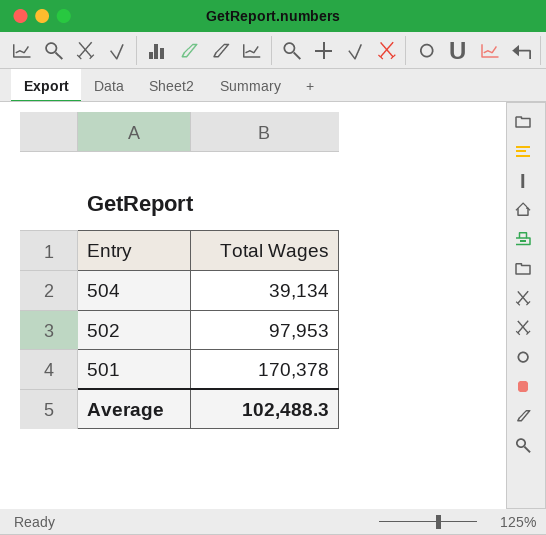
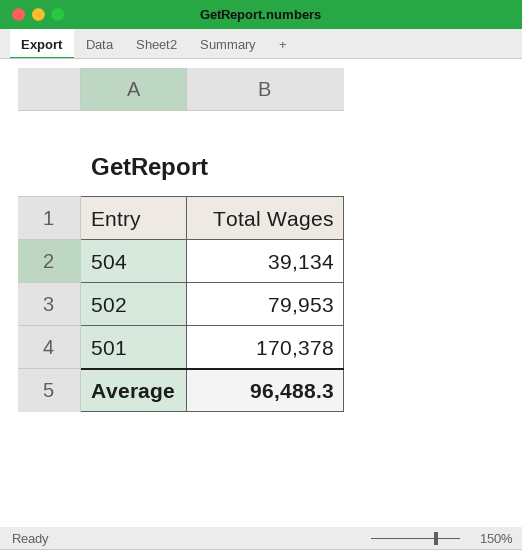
502 | Total Wages: 97,953 -> 79,953
Average | Total Wages: 102,488.3 -> 96,488.3

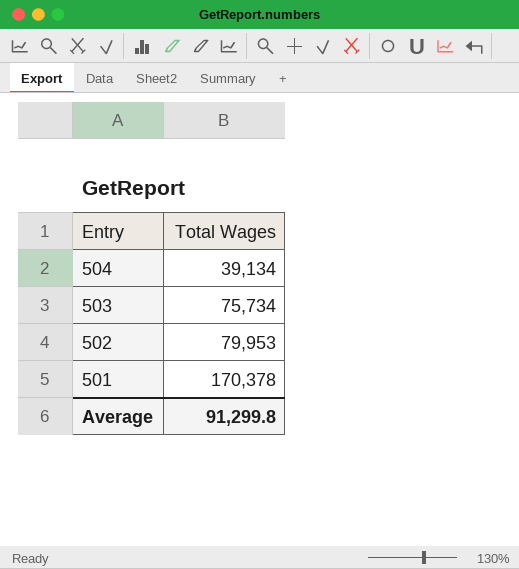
row 503: none -> 75,734
Average | Total Wages: 96,488.3 -> 91,299.8

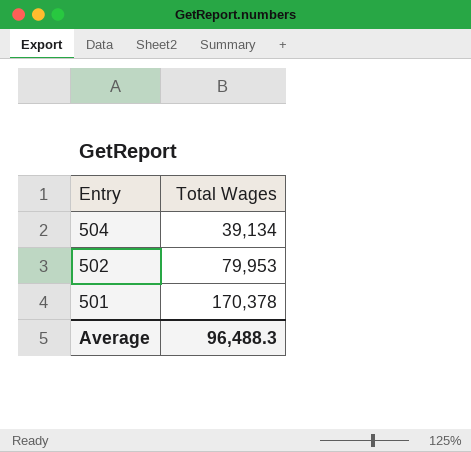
row 503: 75,734 -> none
Average | Total Wages: 91,299.8 -> 96,488.3

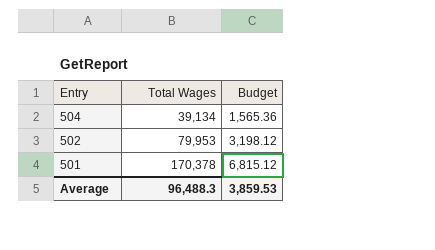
column Budget | formula: none -> [Total Wages] * 0.04

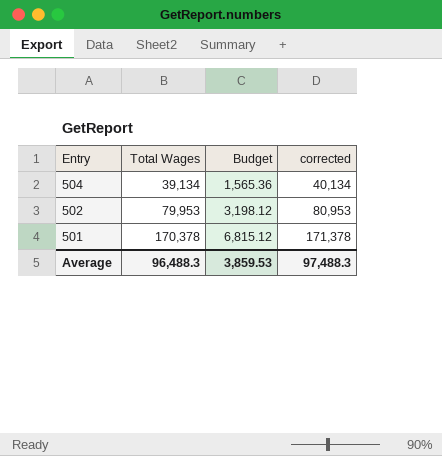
column corrected | formula: none -> [Total Wages] + 1000

